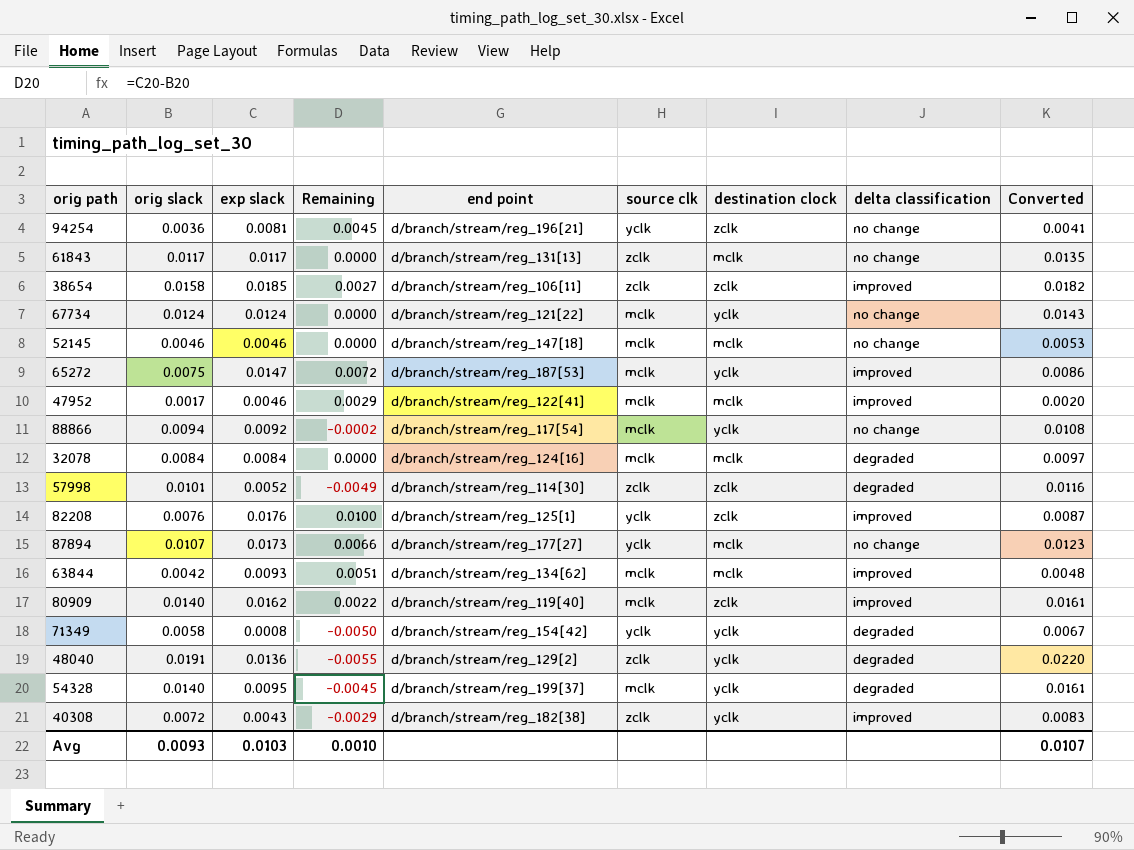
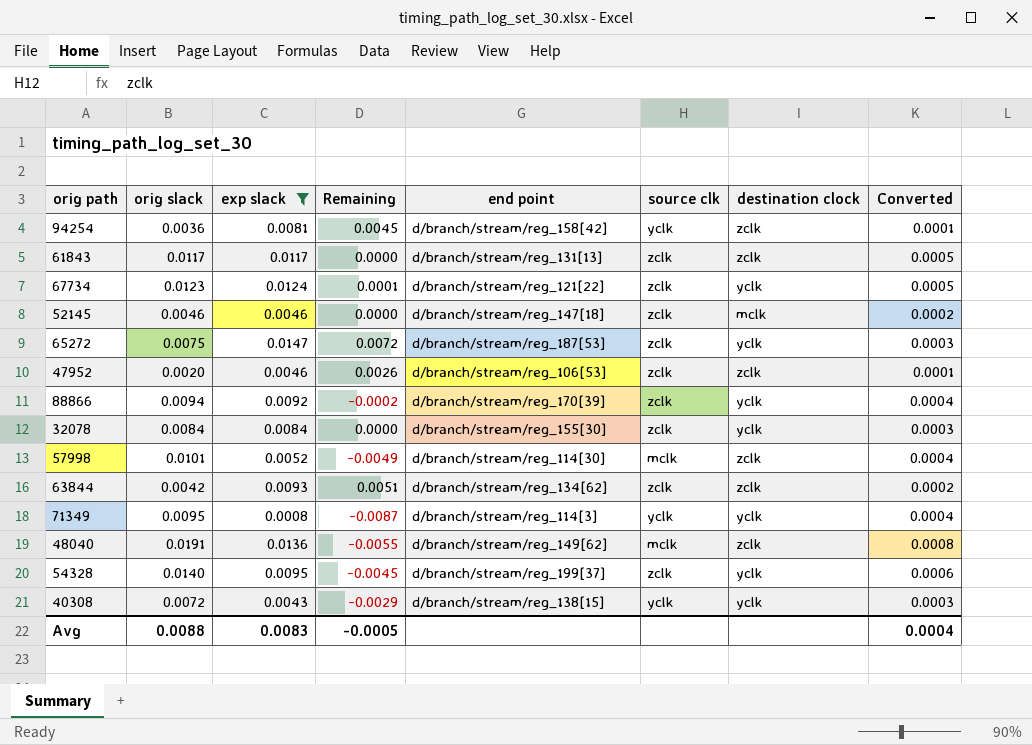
filter: none -> exp slack <= 0.0147
column delta classification | position: 8 -> none
column Converted | formula: [orig slack] * 1.15 -> [orig slack] * 0.04
94254 | end point: d/branch/stream/reg_196[21] -> d/branch/stream/reg_158[42]
61843 | destination clock: mclk -> zclk
67734 | orig slack: 0.0124 -> 0.0123
67734 | Remaining: 0.0000 -> 0.0001
67734 | source clk: mclk -> zclk
52145 | source clk: mclk -> zclk
65272 | source clk: mclk -> zclk
47952 | orig slack: 0.0017 -> 0.0020
47952 | Remaining: 0.0029 -> 0.0026
47952 | end point: d/branch/stream/reg_122[41] -> d/branch/stream/reg_106[53]
47952 | source clk: mclk -> zclk
47952 | destination clock: mclk -> zclk
88866 | end point: d/branch/stream/reg_117[54] -> d/branch/stream/reg_170[39]
88866 | source clk: mclk -> zclk
32078 | end point: d/branch/stream/reg_124[16] -> d/branch/stream/reg_155[30]
32078 | source clk: mclk -> zclk
32078 | destination clock: mclk -> yclk
57998 | source clk: zclk -> mclk
63844 | source clk: mclk -> zclk
63844 | destination clock: mclk -> zclk
71349 | orig slack: 0.0058 -> 0.0095
71349 | Remaining: -0.0050 -> -0.0087
71349 | end point: d/branch/stream/reg_154[42] -> d/branch/stream/reg_114[3]
48040 | end point: d/branch/stream/reg_129[2] -> d/branch/stream/reg_149[62]
48040 | source clk: zclk -> mclk
48040 | destination clock: yclk -> zclk
54328 | source clk: mclk -> zclk
40308 | end point: d/branch/stream/reg_182[38] -> d/branch/stream/reg_138[15]
40308 | source clk: zclk -> yclk
Avg | orig slack: 0.0093 -> 0.0088
Avg | exp slack: 0.0103 -> 0.0083
Avg | Remaining: 0.0010 -> -0.0005
Avg | Converted: 0.0107 -> 0.0004

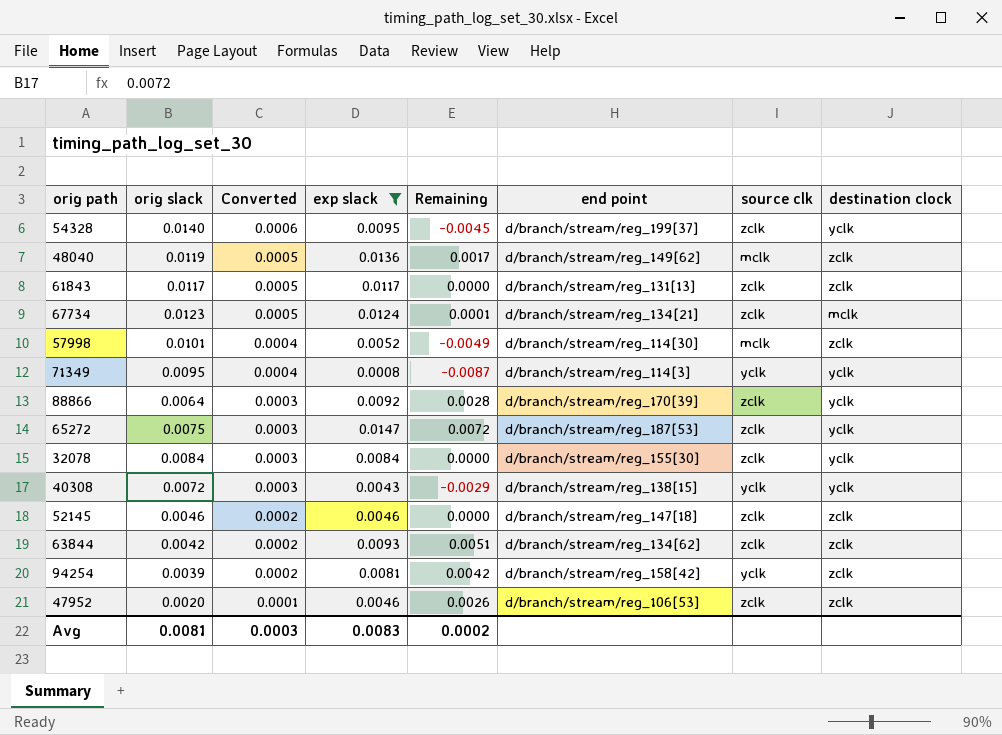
row order: none -> Converted descending
column Converted | position: 8 -> 3
48040 | orig slack: 0.0191 -> 0.0119
48040 | Converted: 0.0008 -> 0.0005
48040 | Remaining: -0.0055 -> 0.0017
67734 | end point: d/branch/stream/reg_121[22] -> d/branch/stream/reg_134[21]
67734 | destination clock: yclk -> mclk
88866 | orig slack: 0.0094 -> 0.0064
88866 | Converted: 0.0004 -> 0.0003
88866 | Remaining: -0.0002 -> 0.0028
52145 | destination clock: mclk -> zclk
94254 | orig slack: 0.0036 -> 0.0039
94254 | Converted: 0.0001 -> 0.0002
94254 | Remaining: 0.0045 -> 0.0042
Avg | orig slack: 0.0088 -> 0.0081
Avg | Converted: 0.0004 -> 0.0003
Avg | Remaining: -0.0005 -> 0.0002

